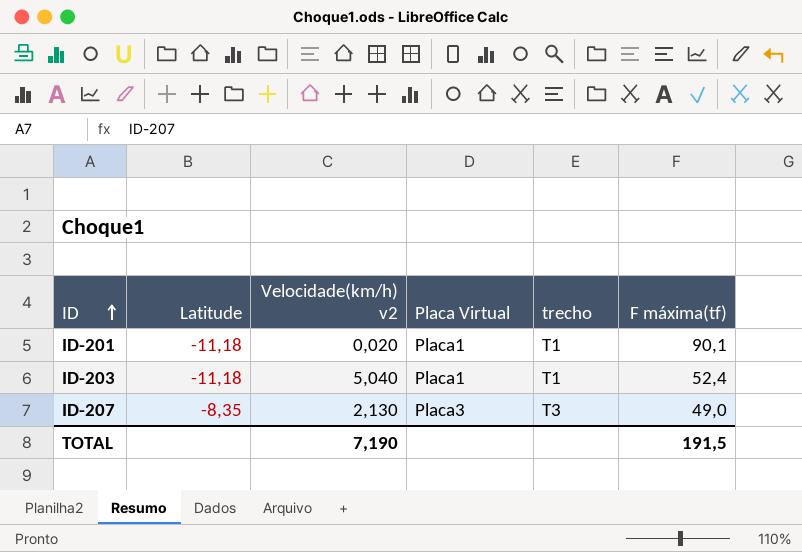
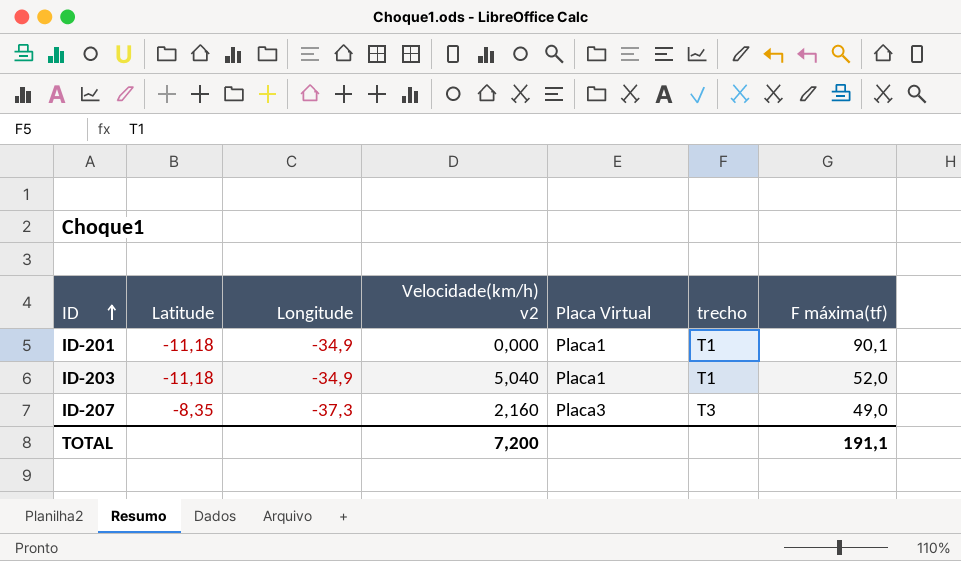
column Longitude | position: none -> 3
ID-201 | Velocidade(km/h) v2: 0,020 -> 0,000
ID-203 | F máxima(tf): 52,4 -> 52,0
ID-207 | Velocidade(km/h) v2: 2,130 -> 2,160
TOTAL | Velocidade(km/h) v2: 7,190 -> 7,200
TOTAL | F máxima(tf): 191,5 -> 191,1

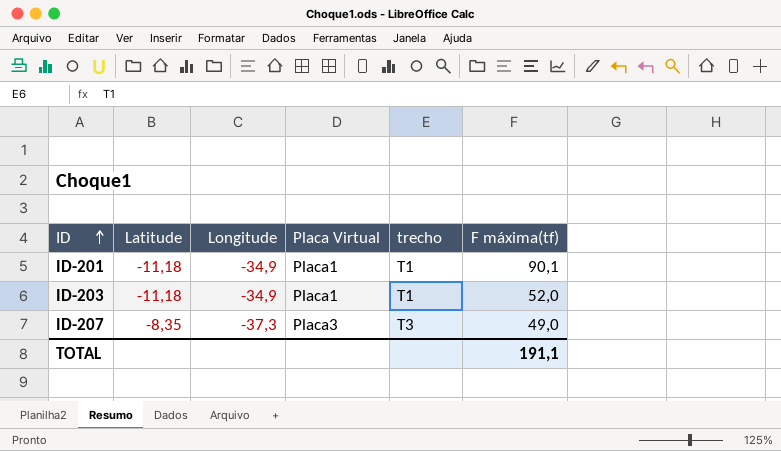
column Velocidade(km/h) v2 | position: 4 -> none

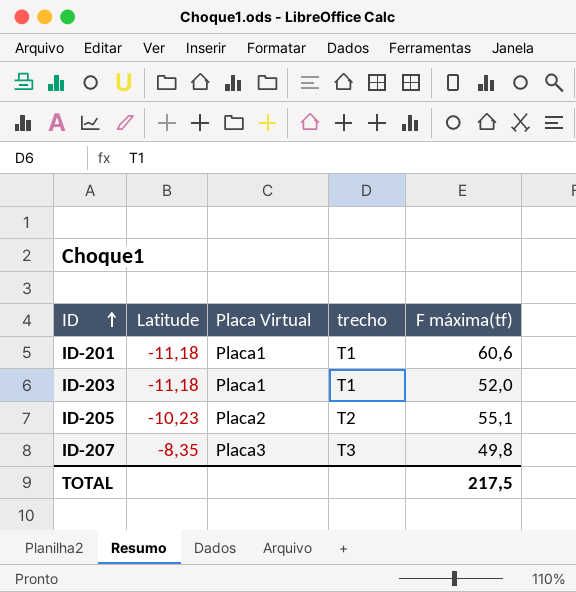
column Longitude | position: 3 -> none
ID-201 | F máxima(tf): 90,1 -> 60,6
row ID-205: none -> -10,23 | Placa2 | T2 | 55,1
ID-207 | F máxima(tf): 49,0 -> 49,8
TOTAL | F máxima(tf): 191,1 -> 217,5

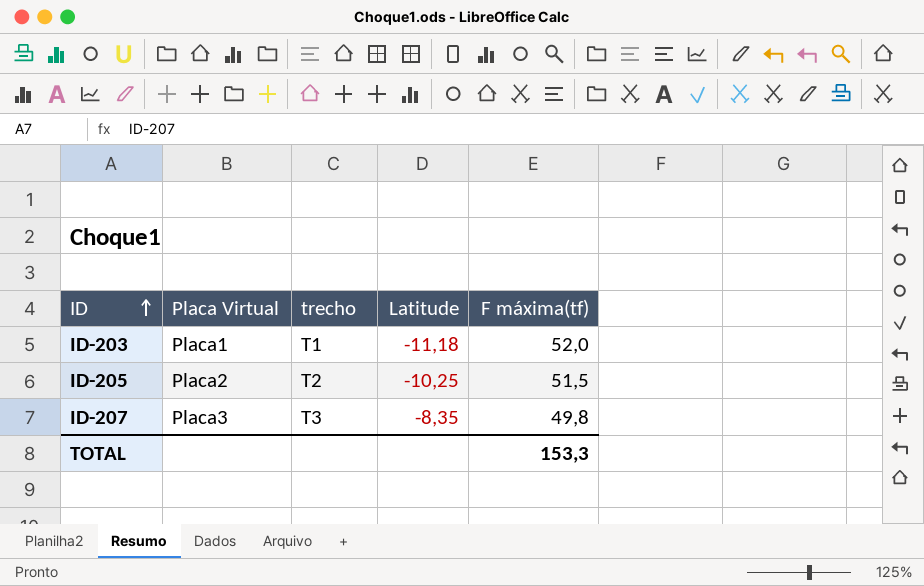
column Latitude | position: 2 -> 4
row ID-201: -11,18 | Placa1 | T1 | 60,6 -> none
ID-205 | Latitude: -10,23 -> -10,25
ID-205 | F máxima(tf): 55,1 -> 51,5
TOTAL | F máxima(tf): 217,5 -> 153,3

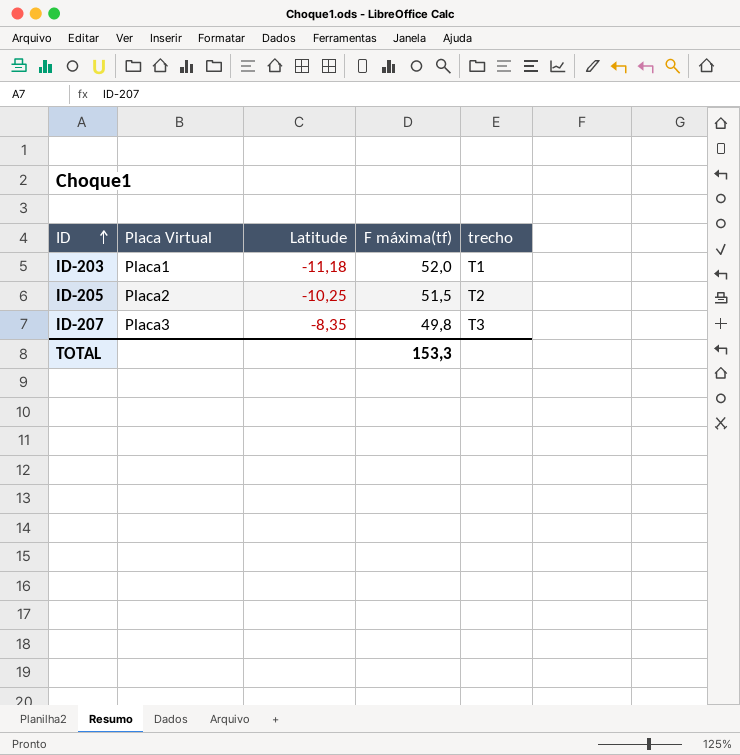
column trecho | position: 3 -> 5

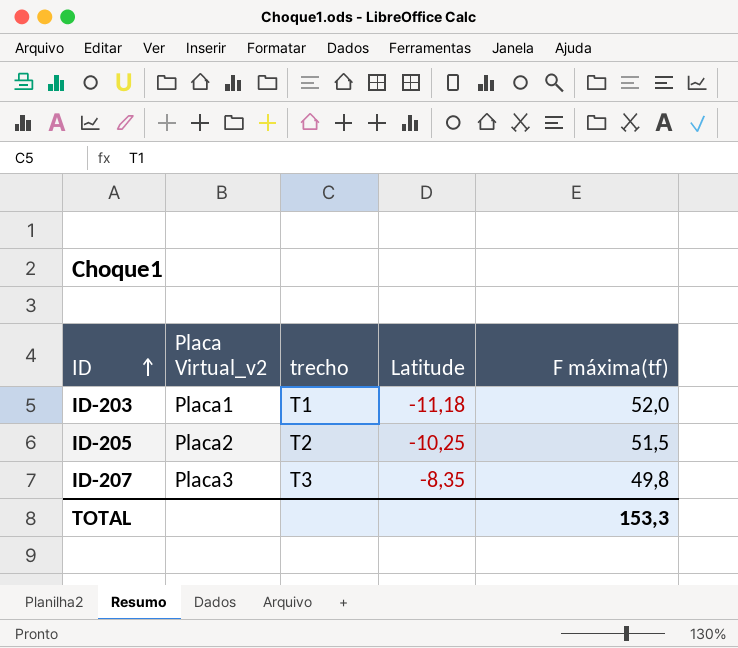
column name: Placa Virtual -> Placa Virtual_v2
column trecho | position: 5 -> 3

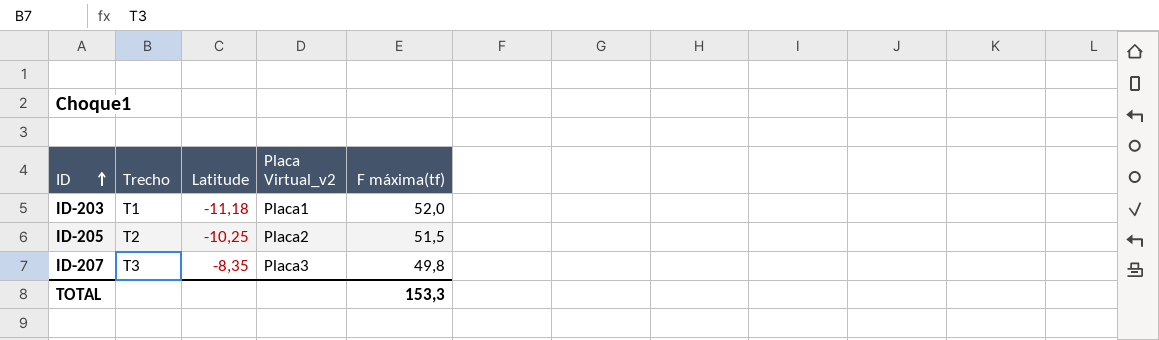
column name: trecho -> Trecho
column Placa Virtual_v2 | position: 2 -> 4

